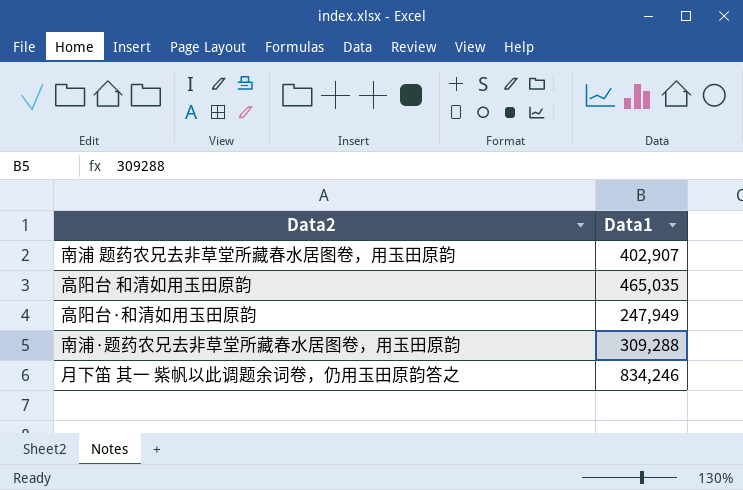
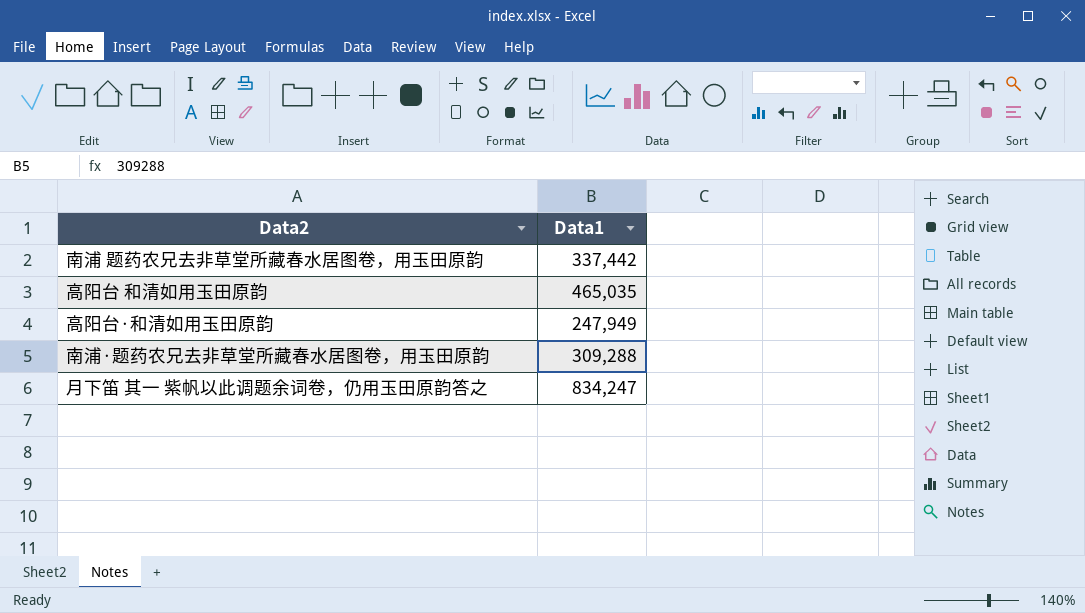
南浦 题药农兄去非草堂所藏春水居图卷，用玉田原韵 | Data1: 402,907 -> 337,442
月下笛 其一 紫帆以此调题余词卷，仍用玉田原韵答之 | Data1: 834,246 -> 834,247

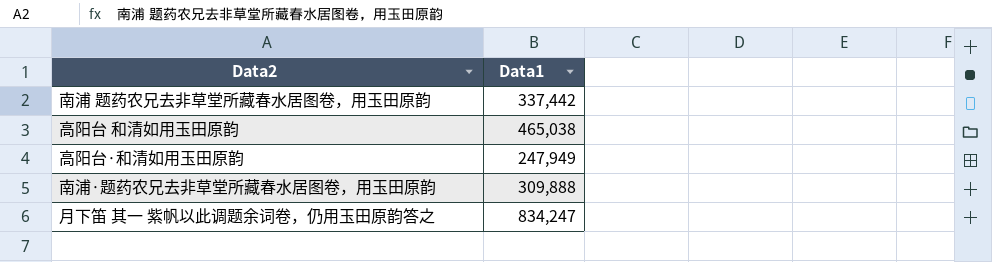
高阳台 和清如用玉田原韵 | Data1: 465,035 -> 465,038
南浦·题药农兄去非草堂所藏春水居图卷，用玉田原韵 | Data1: 309,288 -> 309,888

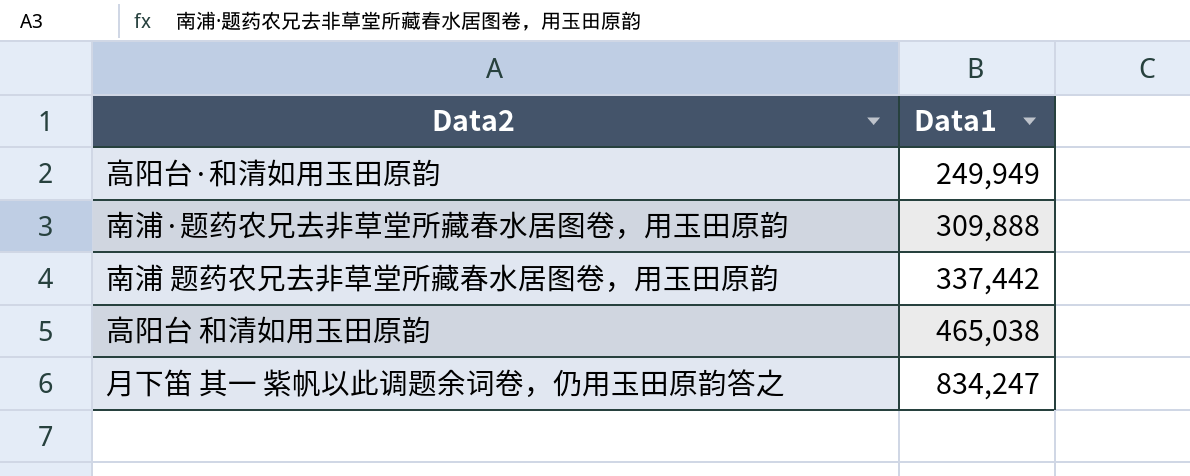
row order: none -> Data1 ascending
高阳台·和清如用玉田原韵 | Data1: 247,949 -> 249,949

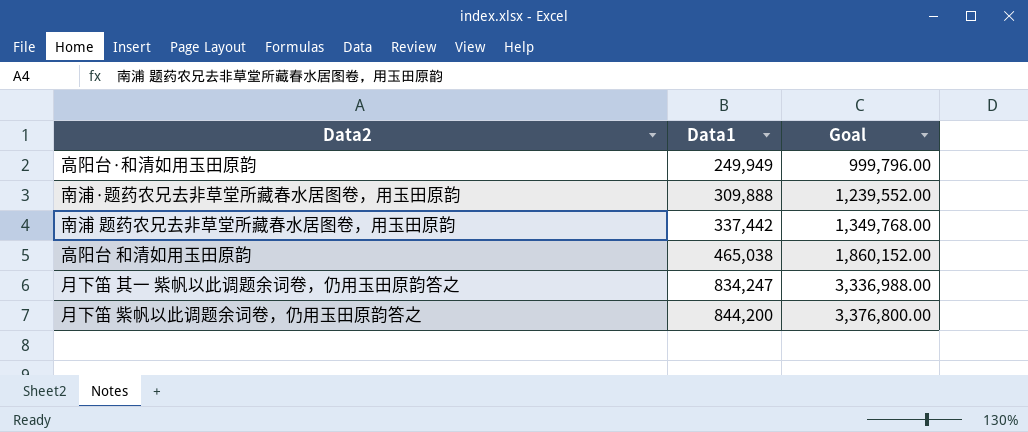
column Goal | formula: none -> [Data1] * 4
row 月下笛 紫帆以此调题余词卷，仍用玉田原韵答之: none -> 844,200 | 3,376,800.00

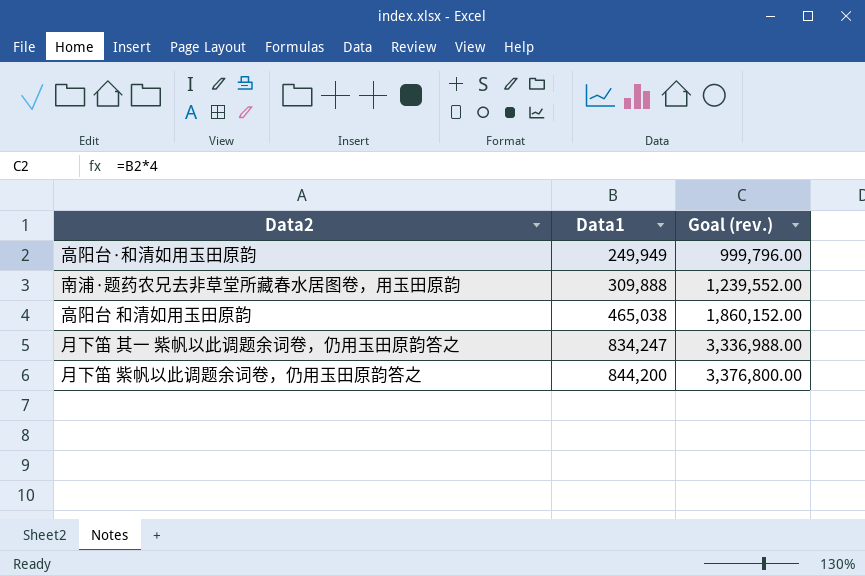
column name: Goal -> Goal (rev.)
row 南浦 题药农兄去非草堂所藏春水居图卷，用玉田原韵: 337,442 | 1,349,768.00 -> none

